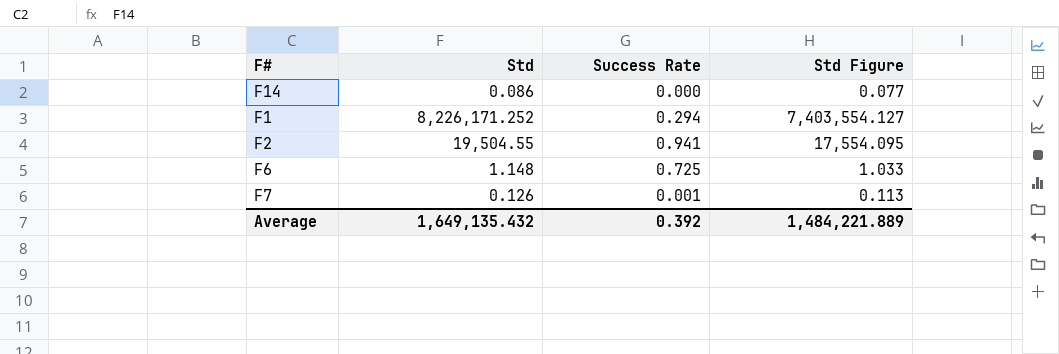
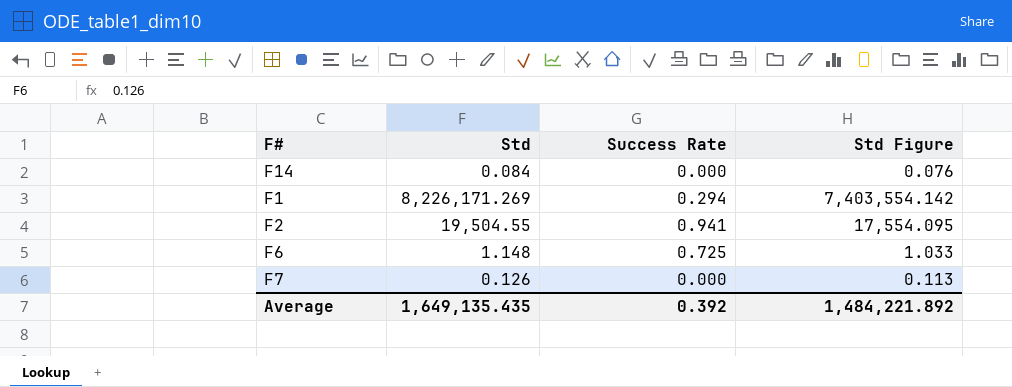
F14 | Std: 0.086 -> 0.084
F14 | Std Figure: 0.077 -> 0.076
F1 | Std: 8,226,171.252 -> 8,226,171.269
F1 | Std Figure: 7,403,554.127 -> 7,403,554.142
F7 | Success Rate: 0.001 -> 0.000
Average | Std: 1,649,135.432 -> 1,649,135.435
Average | Std Figure: 1,484,221.889 -> 1,484,221.892

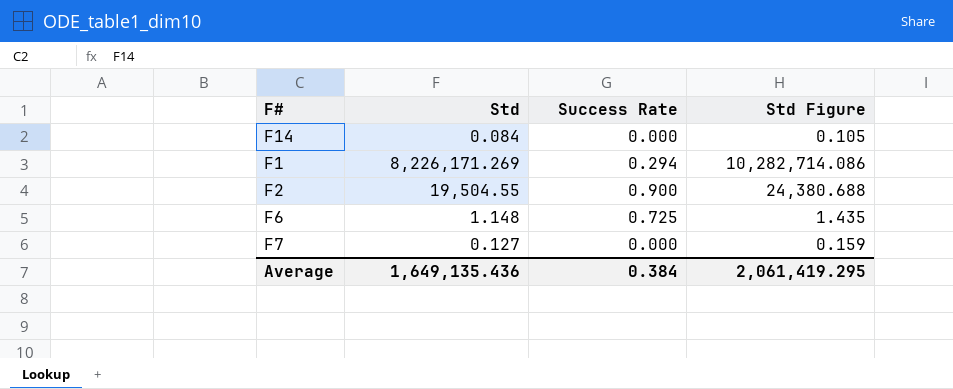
column Std Figure | formula: [Std] * 0.9 -> [Std] * 1.25
F2 | Success Rate: 0.941 -> 0.900
F7 | Std: 0.126 -> 0.127
Average | Std: 1,649,135.435 -> 1,649,135.436
Average | Success Rate: 0.392 -> 0.384
Average | Std Figure: 1,484,221.892 -> 2,061,419.295

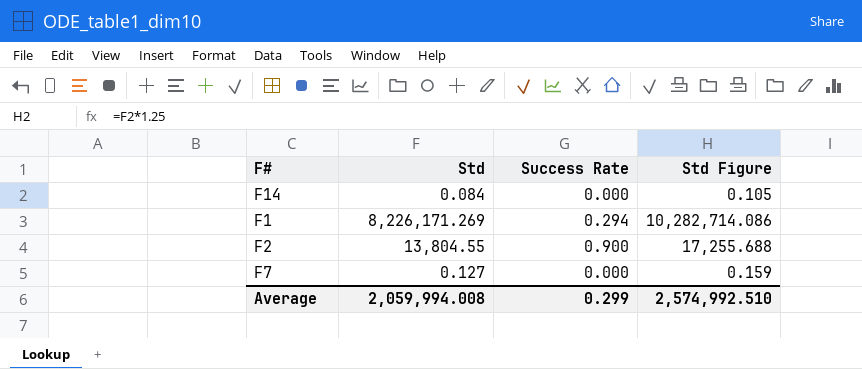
row F6: 1.148 | 0.725 | 1.435 -> none
F2 | Std: 19,504.55 -> 13,804.55
F2 | Std Figure: 24,380.688 -> 17,255.688
Average | Std: 1,649,135.436 -> 2,059,994.008
Average | Success Rate: 0.384 -> 0.299
Average | Std Figure: 2,061,419.295 -> 2,574,992.510

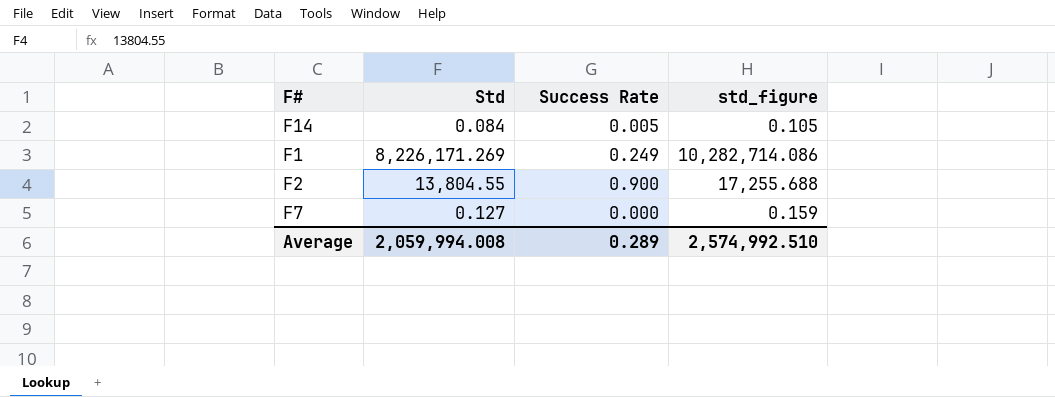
column name: Std Figure -> std_figure
F14 | Success Rate: 0.000 -> 0.005
F1 | Success Rate: 0.294 -> 0.249
Average | Success Rate: 0.299 -> 0.289

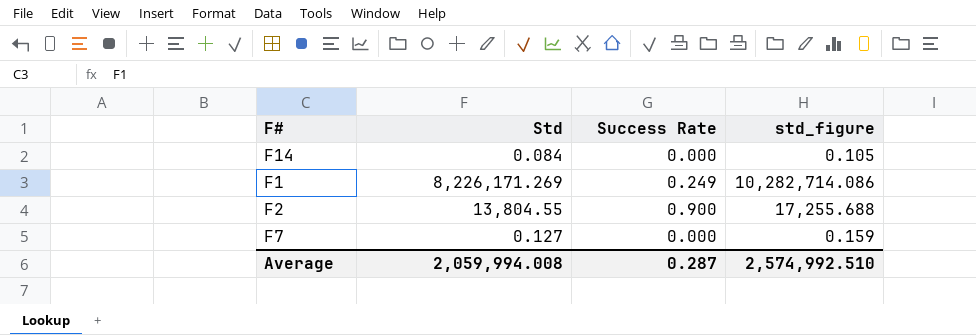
F14 | Success Rate: 0.005 -> 0.000
Average | Success Rate: 0.289 -> 0.287

